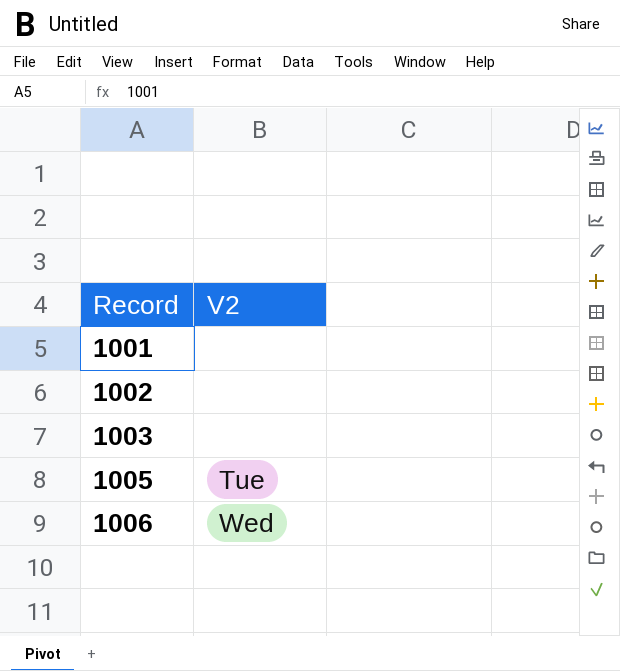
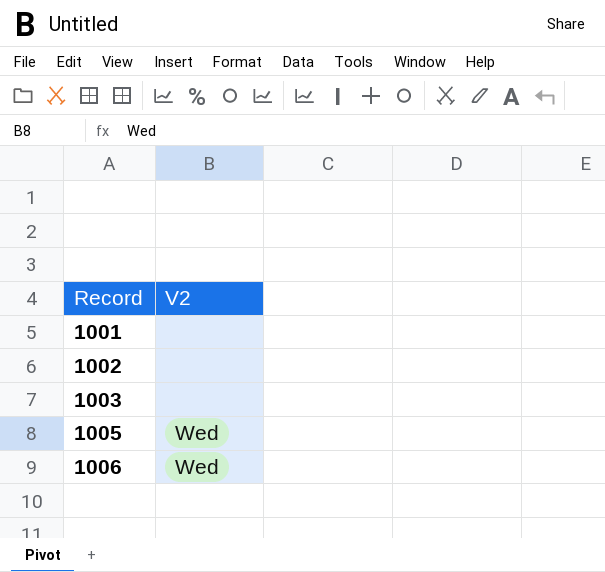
1005 | V2: Tue -> Wed

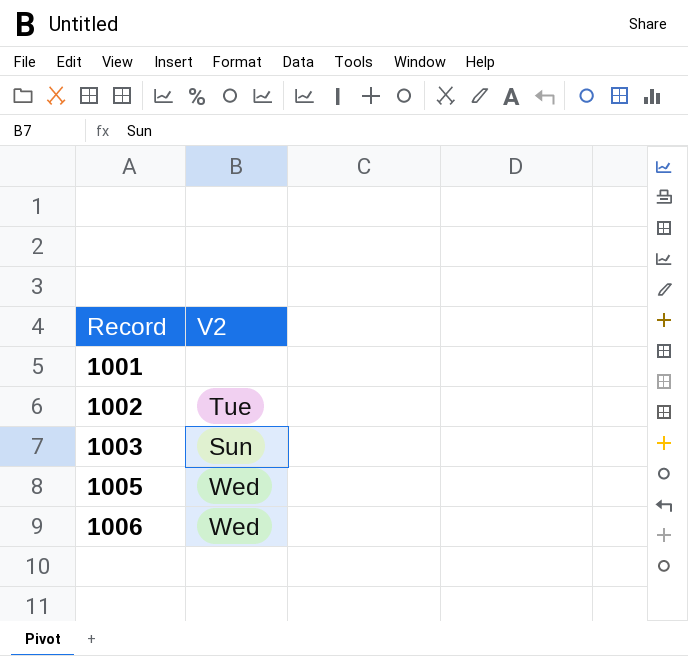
1002 | V2: none -> Tue
1003 | V2: none -> Sun

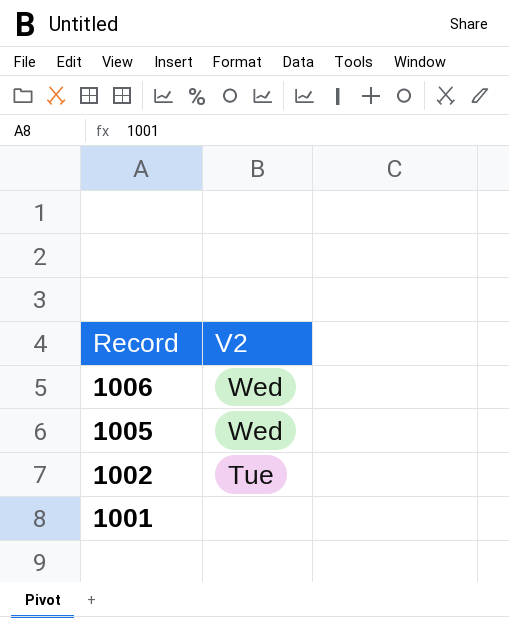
row order: Record ascending -> Record descending
row 1003: Sun -> none

